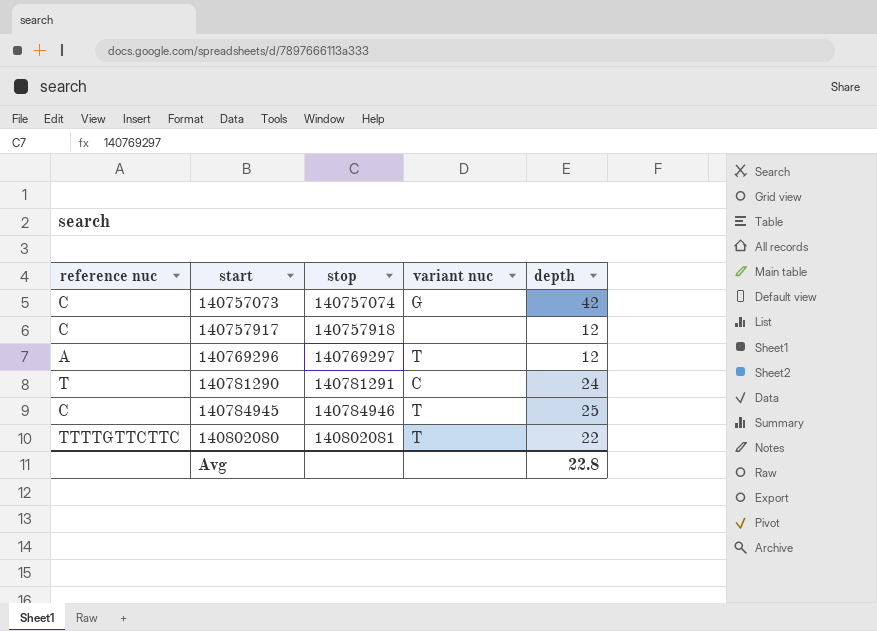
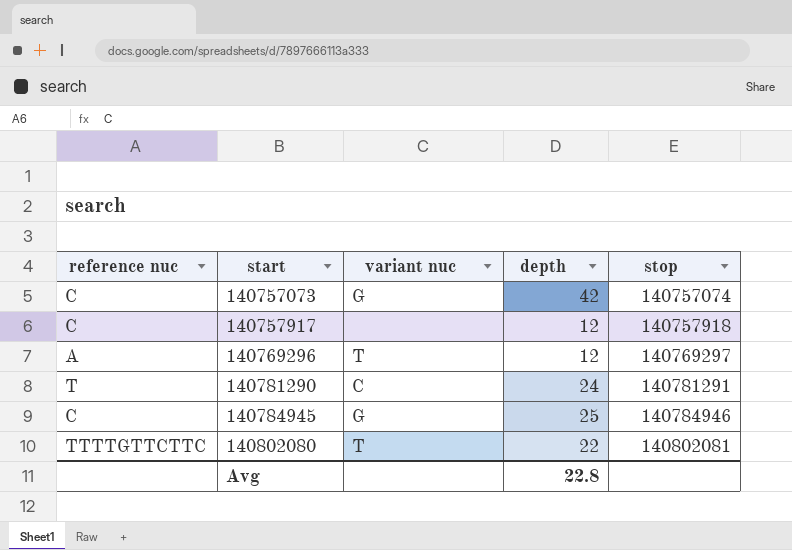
column stop | position: 3 -> 5
140784945 | variant nuc: T -> G

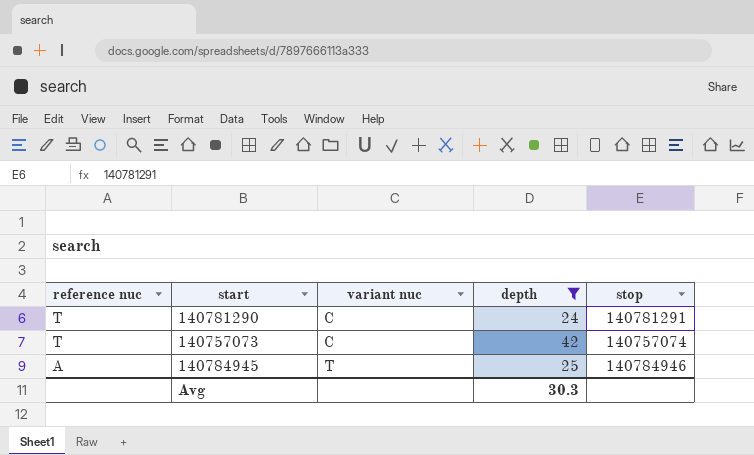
filter: none -> depth >= 24
row order: start ascending -> reference nuc descending
140757073 | reference nuc: C -> T
140757073 | variant nuc: G -> C
140784945 | reference nuc: C -> A
140784945 | variant nuc: G -> T
Avg | depth: 22.8 -> 30.3

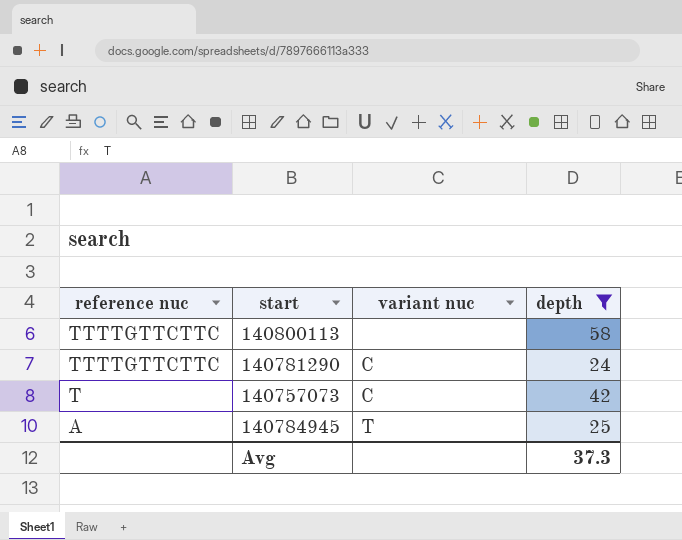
column stop | position: 5 -> none
row 140800113: none -> TTTTGTTCTTC | none | 58
140781290 | reference nuc: T -> TTTTGTTCTTC
Avg | depth: 30.3 -> 37.3

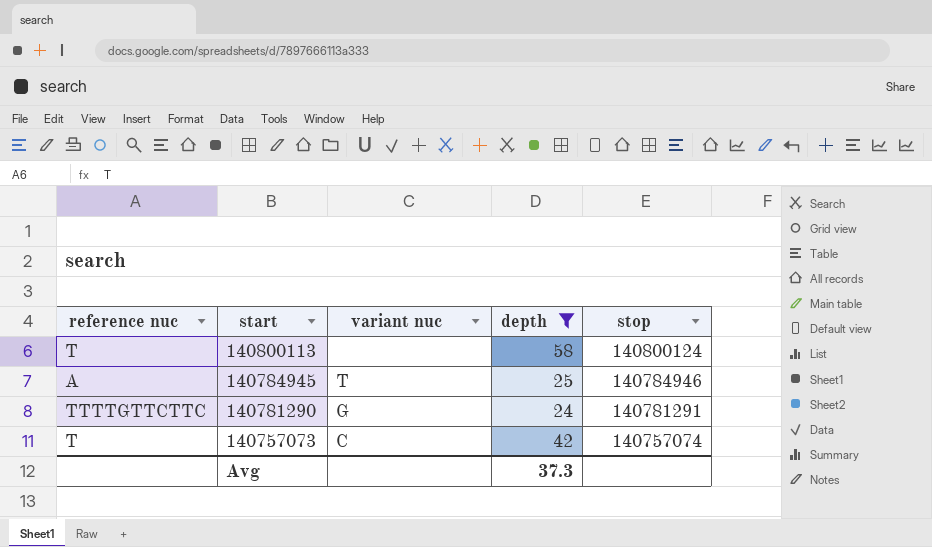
row order: reference nuc descending -> start descending
column stop | position: none -> 5
140800113 | reference nuc: TTTTGTTCTTC -> T
140781290 | variant nuc: C -> G

